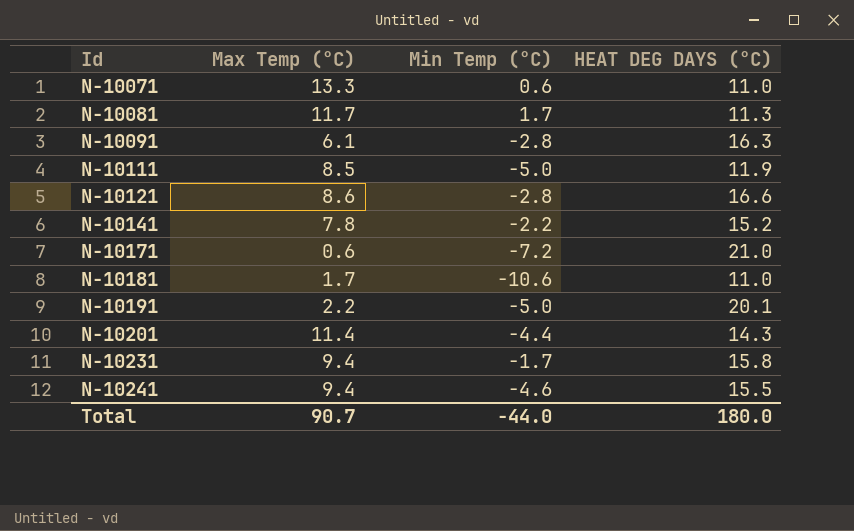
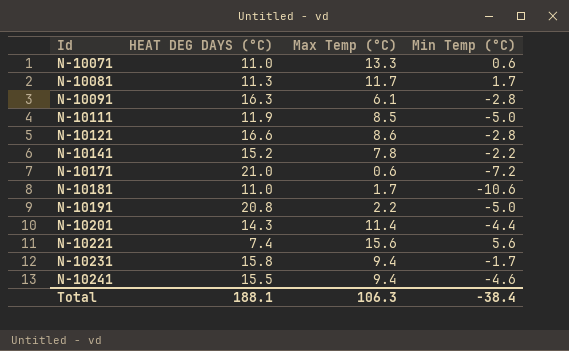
column HEAT DEG DAYS (°C) | position: 4 -> 2
N-10191 | HEAT DEG DAYS (°C): 20.1 -> 20.8
row N-10221: none -> 7.4 | 15.6 | 5.6
Total | HEAT DEG DAYS (°C): 180.0 -> 188.1
Total | Max Temp (°C): 90.7 -> 106.3
Total | Min Temp (°C): -44.0 -> -38.4

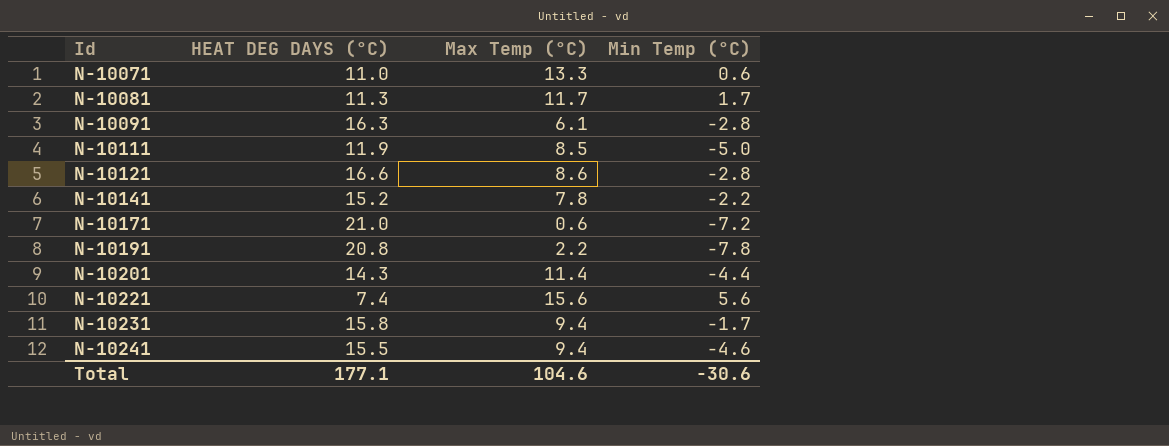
row N-10181: 11.0 | 1.7 | -10.6 -> none
N-10191 | Min Temp (°C): -5.0 -> -7.8
Total | HEAT DEG DAYS (°C): 188.1 -> 177.1
Total | Max Temp (°C): 106.3 -> 104.6
Total | Min Temp (°C): -38.4 -> -30.6

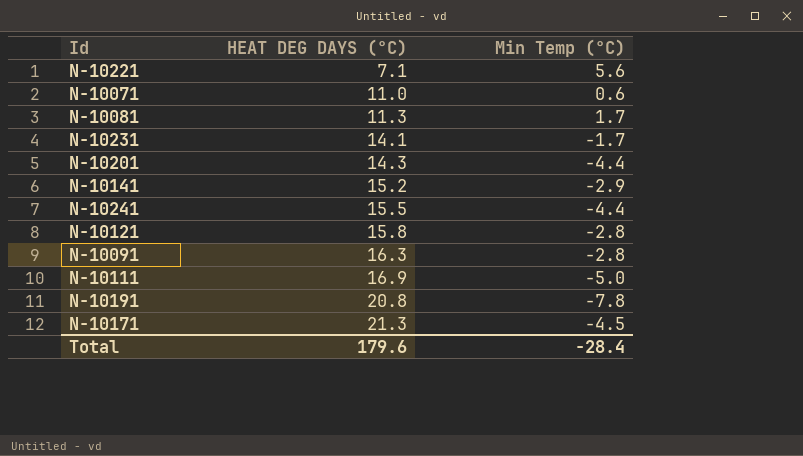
row order: Id ascending -> HEAT DEG DAYS (°C) ascending
column Max Temp (°C) | position: 3 -> none
N-10221 | HEAT DEG DAYS (°C): 7.4 -> 7.1
N-10231 | HEAT DEG DAYS (°C): 15.8 -> 14.1
N-10141 | Min Temp (°C): -2.2 -> -2.9
N-10241 | Min Temp (°C): -4.6 -> -4.4
N-10121 | HEAT DEG DAYS (°C): 16.6 -> 15.8
N-10111 | HEAT DEG DAYS (°C): 11.9 -> 16.9
N-10171 | HEAT DEG DAYS (°C): 21.0 -> 21.3
N-10171 | Min Temp (°C): -7.2 -> -4.5
Total | HEAT DEG DAYS (°C): 177.1 -> 179.6
Total | Min Temp (°C): -30.6 -> -28.4

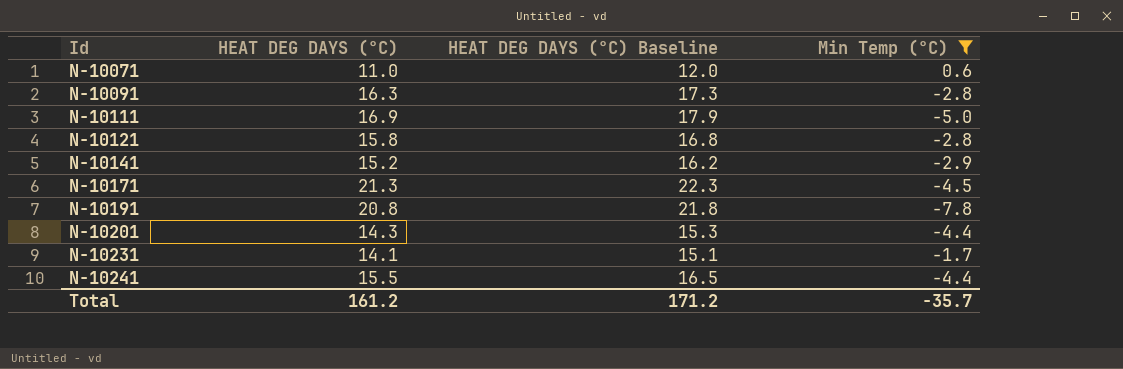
filter: none -> Min Temp (°C) <= 0.6
row order: HEAT DEG DAYS (°C) ascending -> Id ascending
column HEAT DEG DAYS (°C) Baseline | formula: none -> [HEAT DEG DAYS (°C)] + 1
Total | HEAT DEG DAYS (°C): 179.6 -> 161.2
Total | Min Temp (°C): -28.4 -> -35.7

